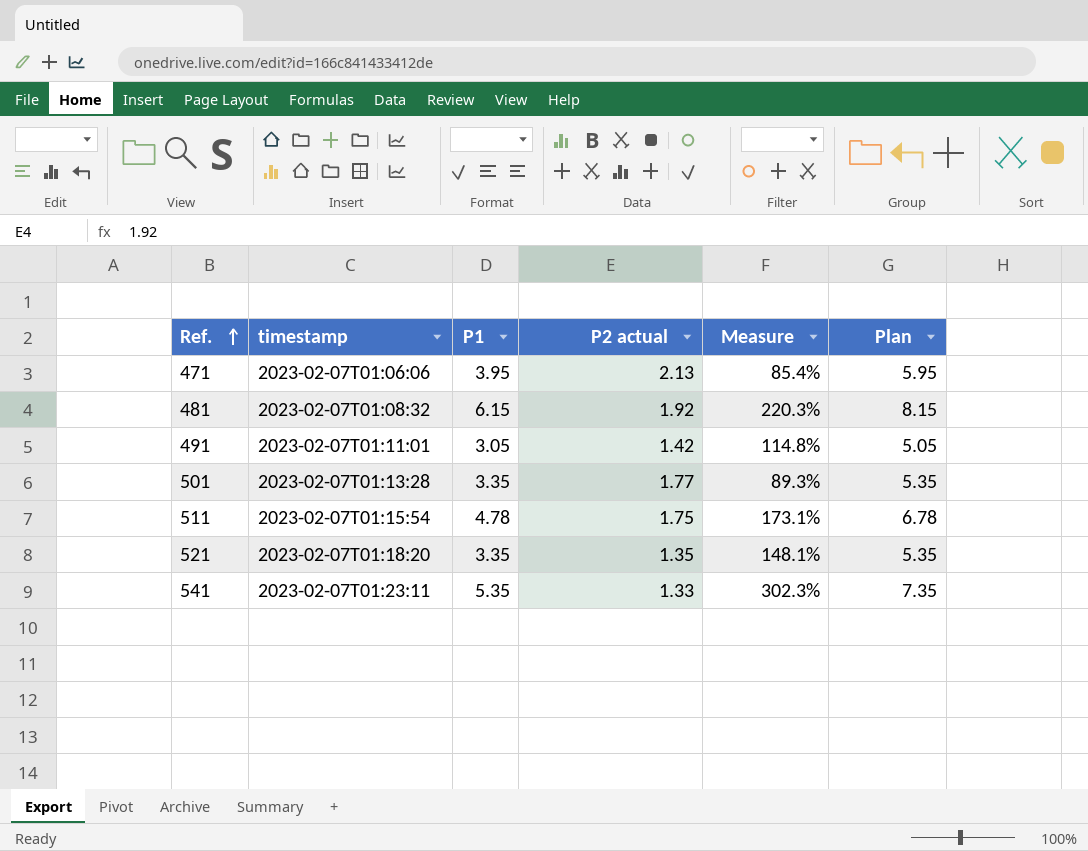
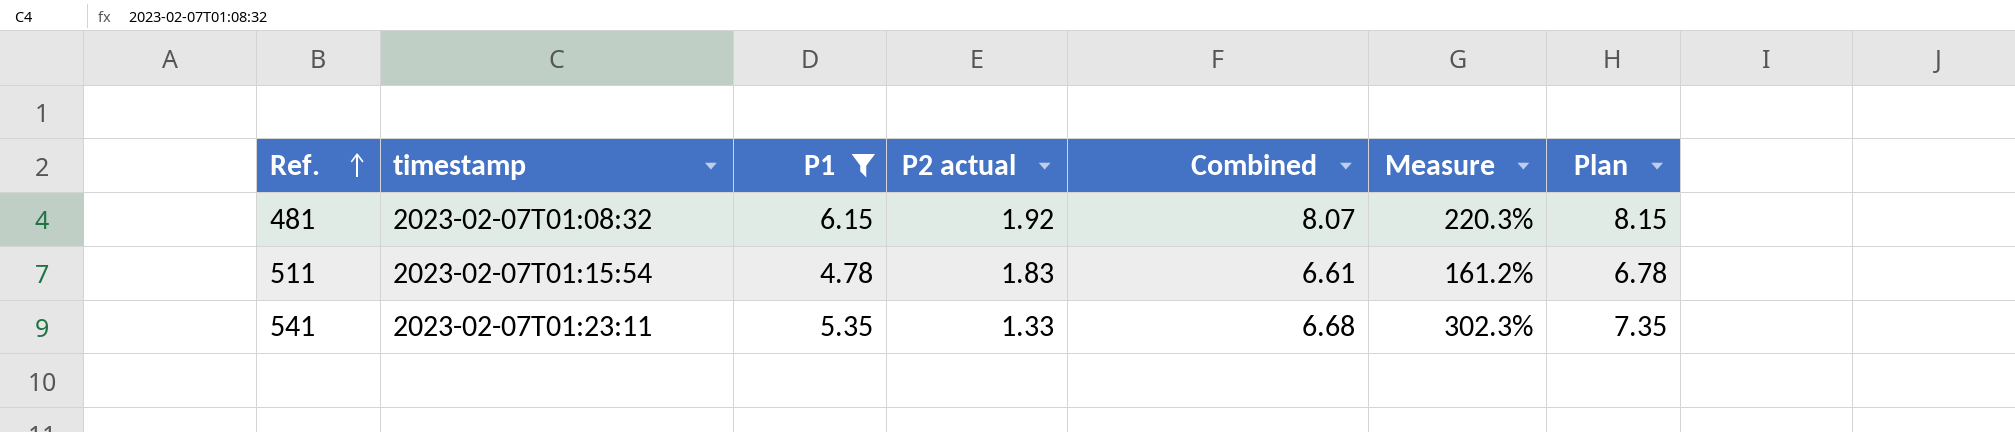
filter: none -> P1 >= 4.78
column Combined | formula: none -> [P1] + [P2 actual]
511 | P2 actual: 1.75 -> 1.83
511 | Measure: 173.1% -> 161.2%

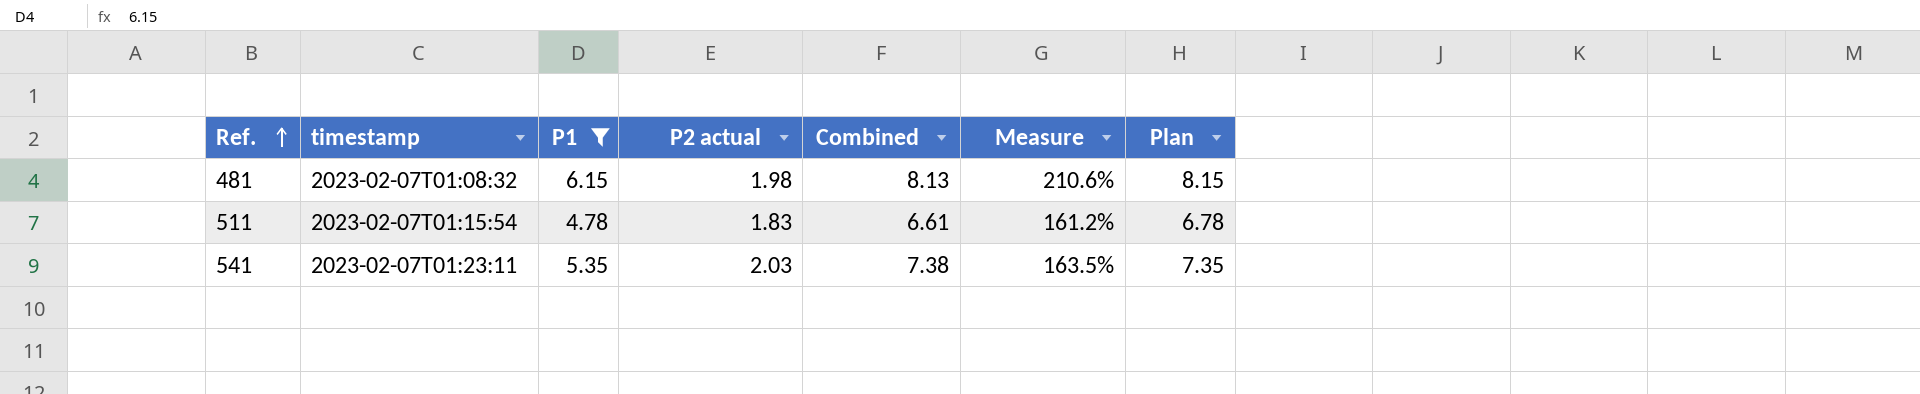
481 | P2 actual: 1.92 -> 1.98
481 | Combined: 8.07 -> 8.13
481 | Measure: 220.3% -> 210.6%
541 | P2 actual: 1.33 -> 2.03
541 | Combined: 6.68 -> 7.38
541 | Measure: 302.3% -> 163.5%

